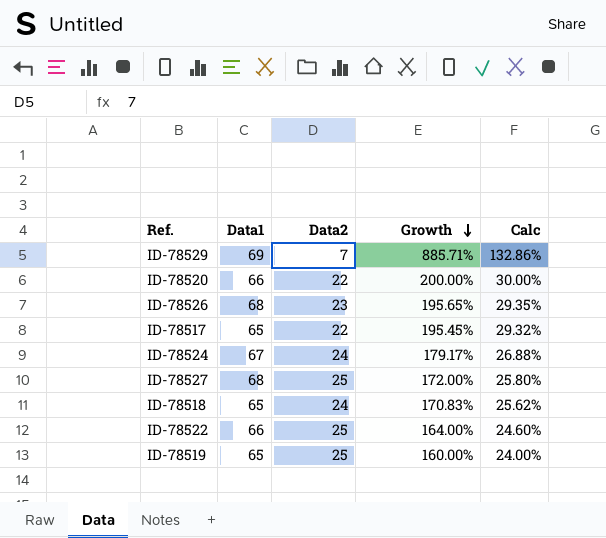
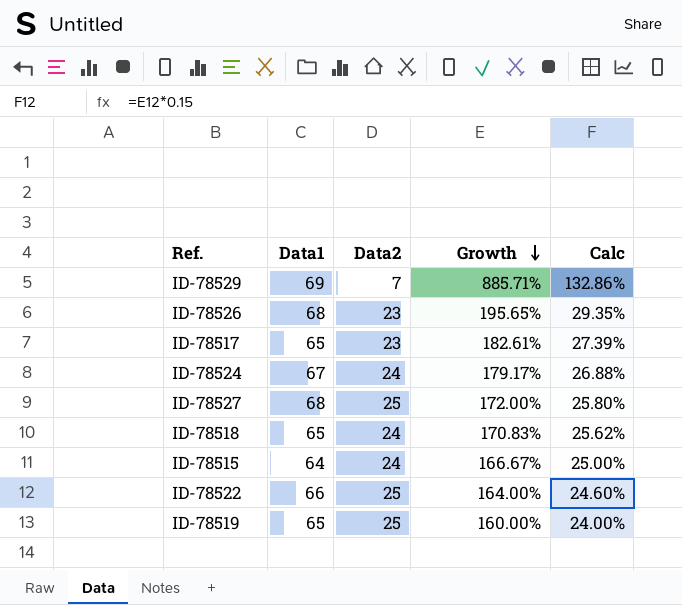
row ID-78520: 66 | 22 | 200.00% | 30.00% -> none
ID-78517 | Data2: 22 -> 23
ID-78517 | Growth: 195.45% -> 182.61%
ID-78517 | Calc: 29.32% -> 27.39%
row ID-78515: none -> 64 | 24 | 166.67% | 25.00%

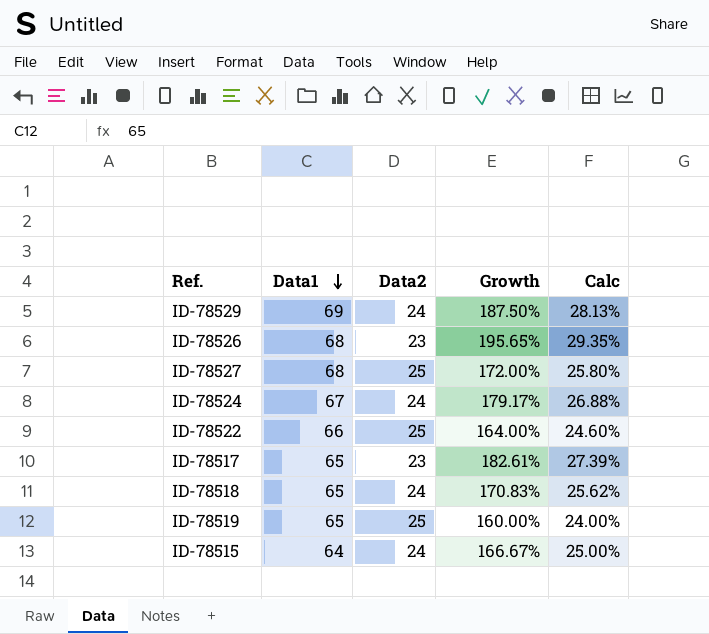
row order: Growth descending -> Data1 descending
ID-78529 | Data2: 7 -> 24
ID-78529 | Growth: 885.71% -> 187.50%
ID-78529 | Calc: 132.86% -> 28.13%

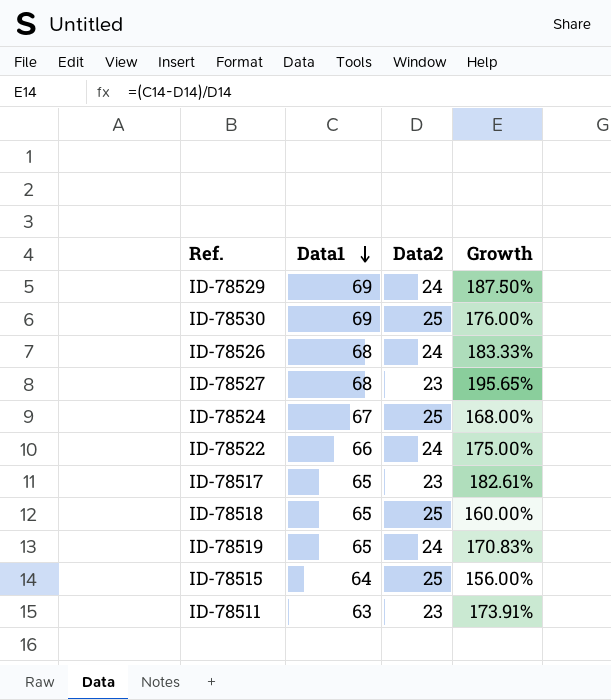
column Calc | formula: [Growth] * 0.15 -> none
row ID-78530: none -> 69 | 25 | 176.00%
ID-78526 | Data2: 23 -> 24
ID-78526 | Growth: 195.65% -> 183.33%
ID-78527 | Data2: 25 -> 23
ID-78527 | Growth: 172.00% -> 195.65%
ID-78524 | Data2: 24 -> 25
ID-78524 | Growth: 179.17% -> 168.00%
ID-78522 | Data2: 25 -> 24
ID-78522 | Growth: 164.00% -> 175.00%
ID-78518 | Data2: 24 -> 25
ID-78518 | Growth: 170.83% -> 160.00%
ID-78519 | Data2: 25 -> 24
ID-78519 | Growth: 160.00% -> 170.83%
ID-78515 | Data2: 24 -> 25
ID-78515 | Growth: 166.67% -> 156.00%
row ID-78511: none -> 63 | 23 | 173.91%

